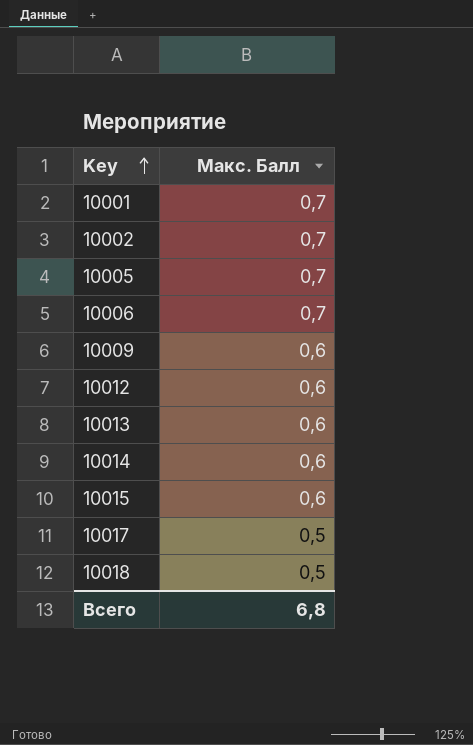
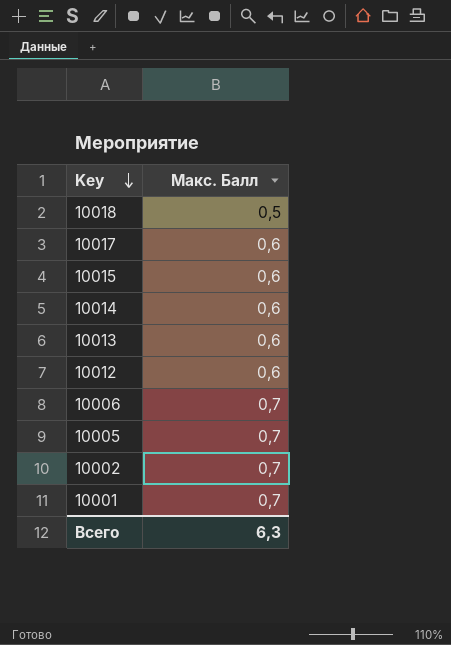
row order: Key ascending -> Key descending
row 10009: 0,6 -> none
10017 | Макс. Балл: 0,5 -> 0,6
Всего | Макс. Балл: 6,8 -> 6,3

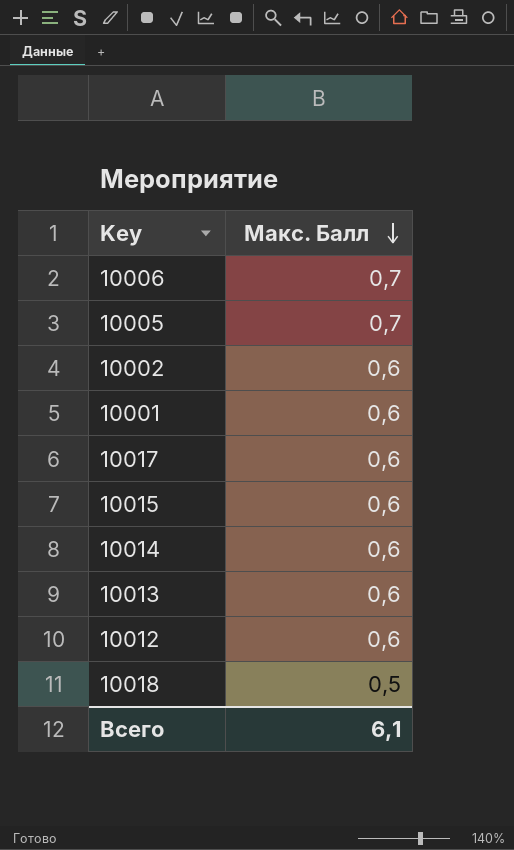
row order: Key descending -> Макс. Балл descending
10002 | Макс. Балл: 0,7 -> 0,6
10001 | Макс. Балл: 0,7 -> 0,6
Всего | Макс. Балл: 6,3 -> 6,1

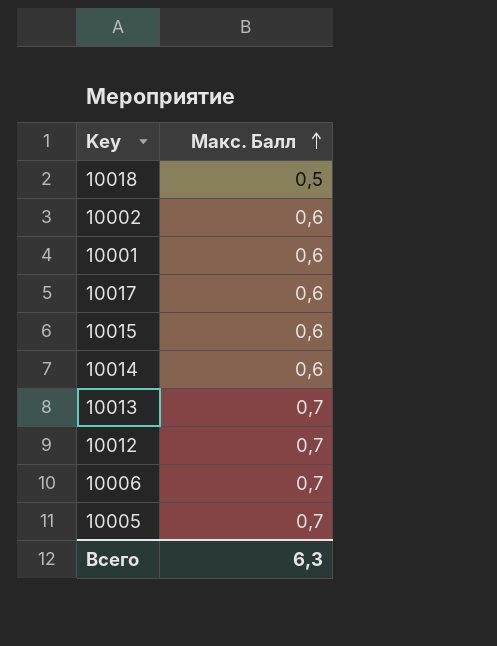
row order: Макс. Балл descending -> Макс. Балл ascending
10013 | Макс. Балл: 0,6 -> 0,7
10012 | Макс. Балл: 0,6 -> 0,7
Всего | Макс. Балл: 6,1 -> 6,3

